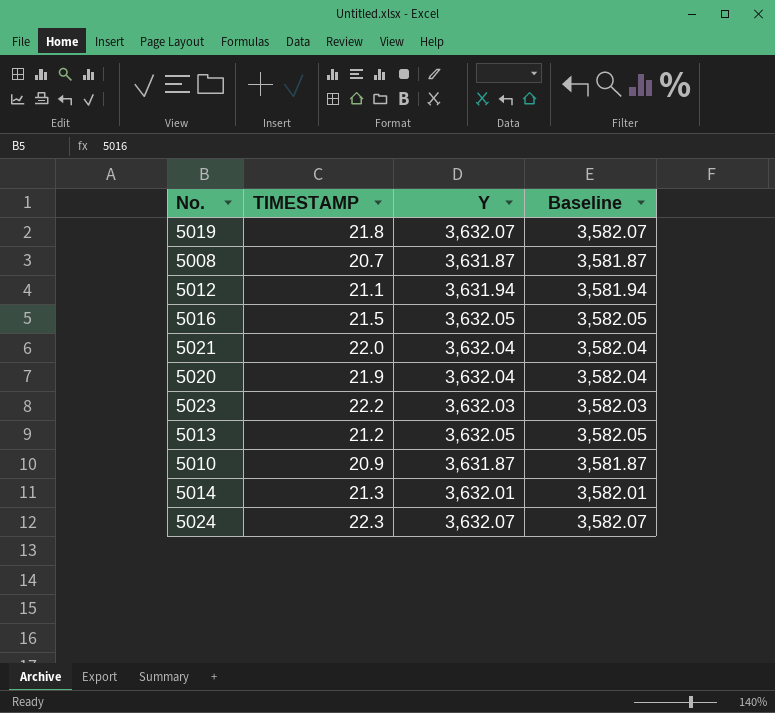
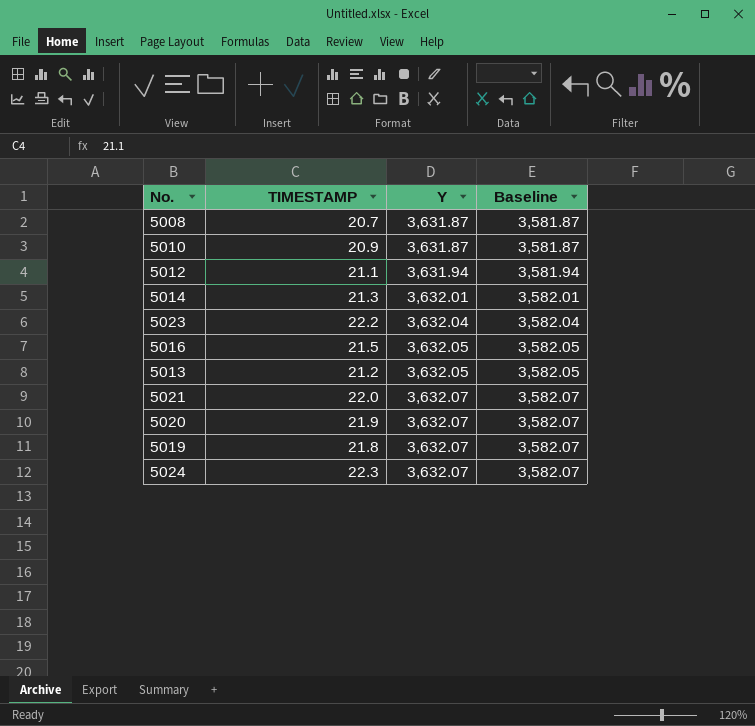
row order: none -> Y ascending
5023 | Y: 3,632.03 -> 3,632.04
5023 | Baseline: 3,582.03 -> 3,582.04
5021 | Y: 3,632.04 -> 3,632.07
5021 | Baseline: 3,582.04 -> 3,582.07
5020 | Y: 3,632.04 -> 3,632.07
5020 | Baseline: 3,582.04 -> 3,582.07

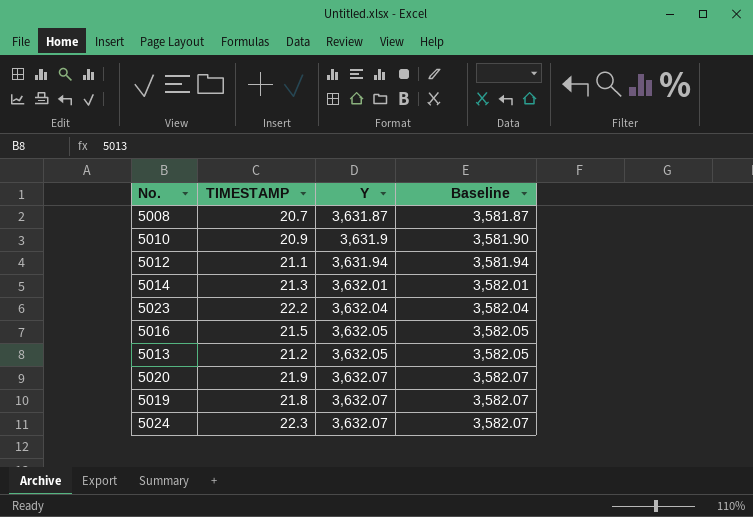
row 5021: 22.0 | 3,632.07 | 3,582.07 -> none
5010 | Y: 3,631.87 -> 3,631.9
5010 | Baseline: 3,581.87 -> 3,581.90

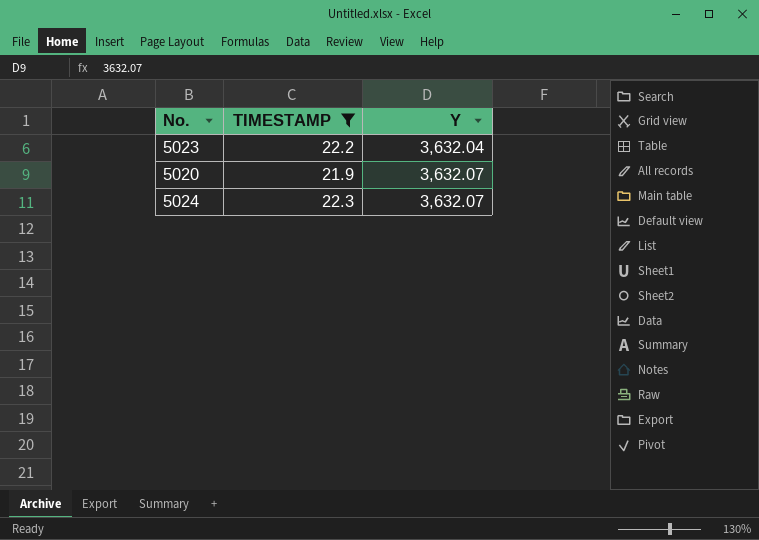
filter: none -> TIMESTAMP >= 21.9
column Baseline | formula: [Y] - 50 -> none

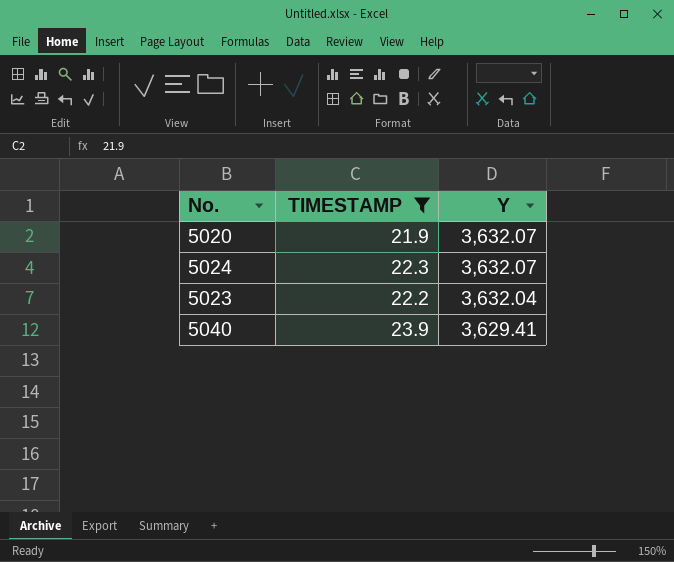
row order: Y ascending -> Y descending
row 5040: none -> 23.9 | 3,629.41

